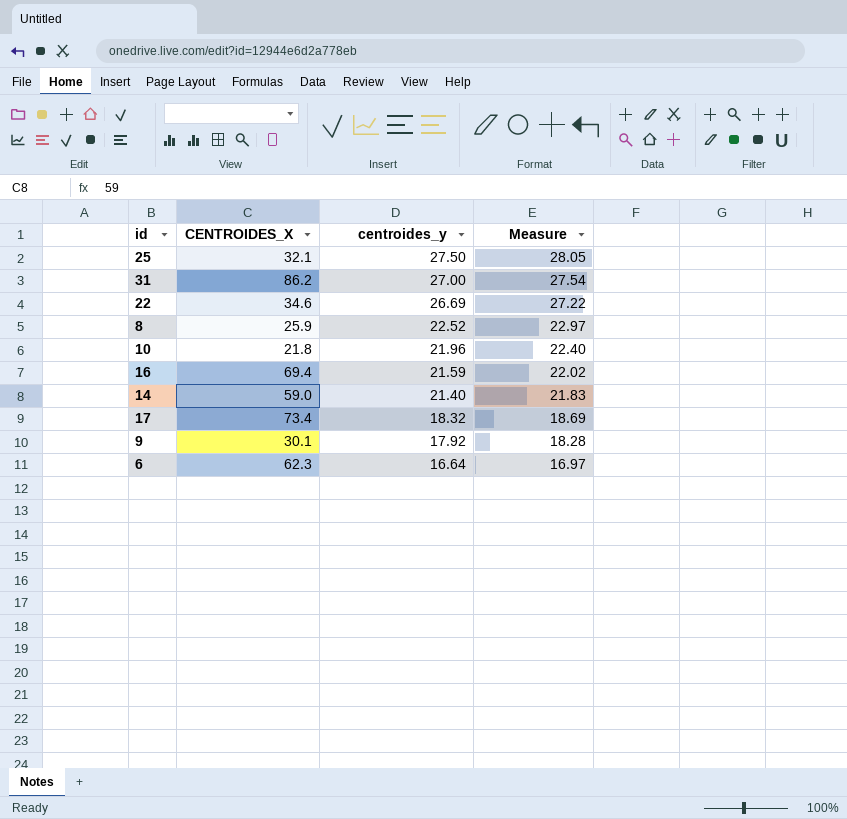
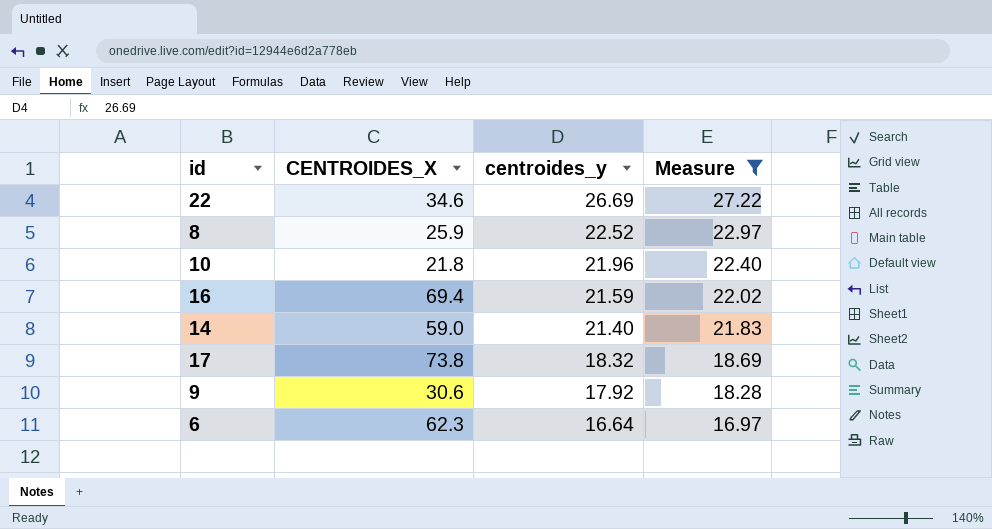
filter: none -> Measure <= 27.22
17 | CENTROIDES_X: 73.4 -> 73.8
9 | CENTROIDES_X: 30.1 -> 30.6

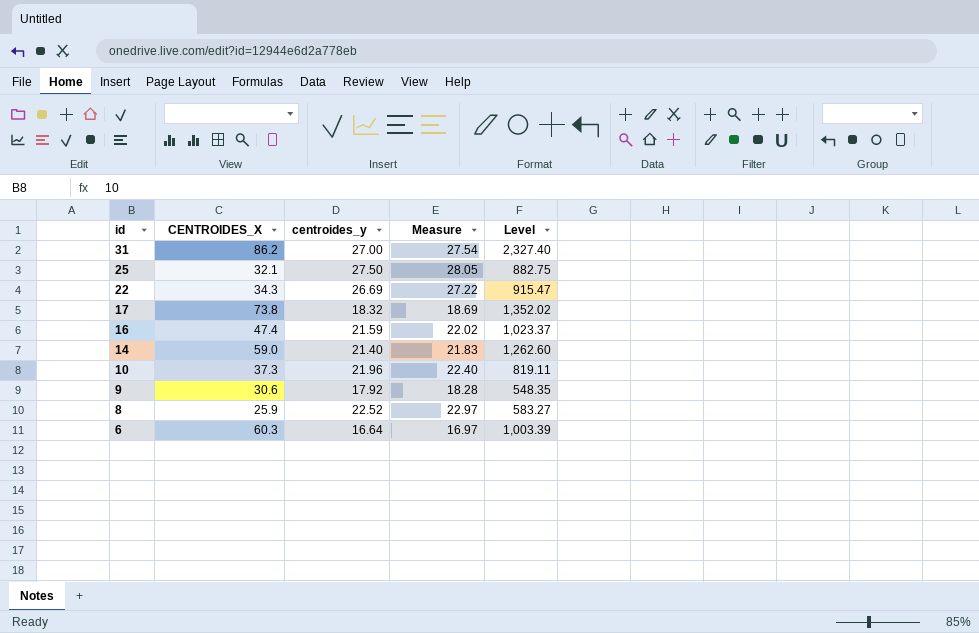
filter: Measure <= 27.22 -> none
row order: centroides_y descending -> id descending
column Level | formula: none -> [CENTROIDES_X] * [centroides_y]
22 | CENTROIDES_X: 34.6 -> 34.3
16 | CENTROIDES_X: 69.4 -> 47.4
10 | CENTROIDES_X: 21.8 -> 37.3
6 | CENTROIDES_X: 62.3 -> 60.3

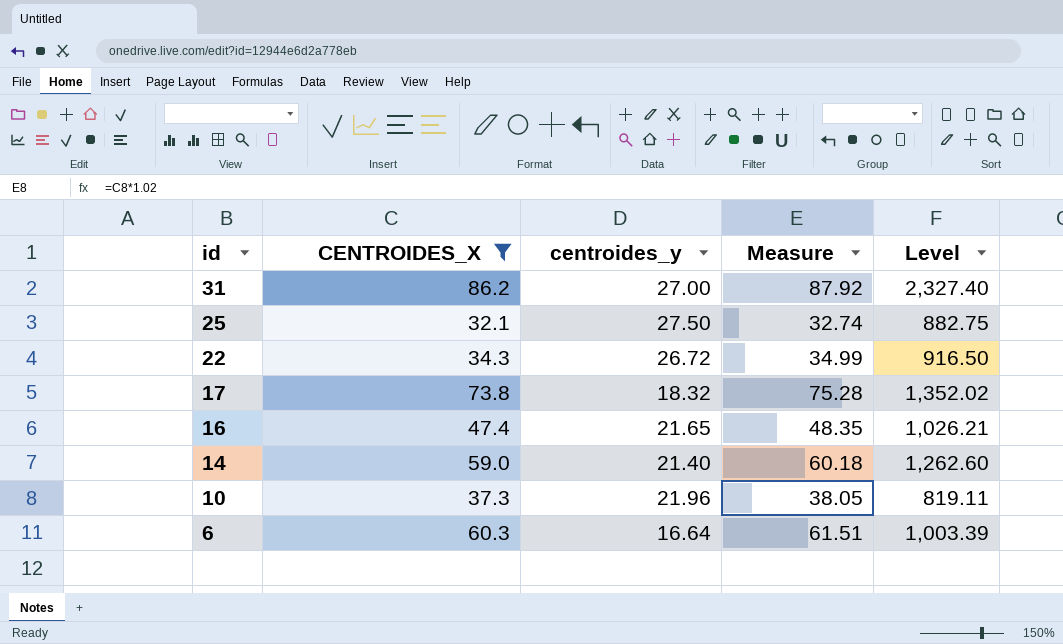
filter: none -> CENTROIDES_X >= 32.1
column Measure | formula: [centroides_y] * 1.02 -> [CENTROIDES_X] * 1.02
22 | centroides_y: 26.69 -> 26.72
22 | Level: 915.47 -> 916.50
16 | centroides_y: 21.59 -> 21.65
16 | Level: 1,023.37 -> 1,026.21

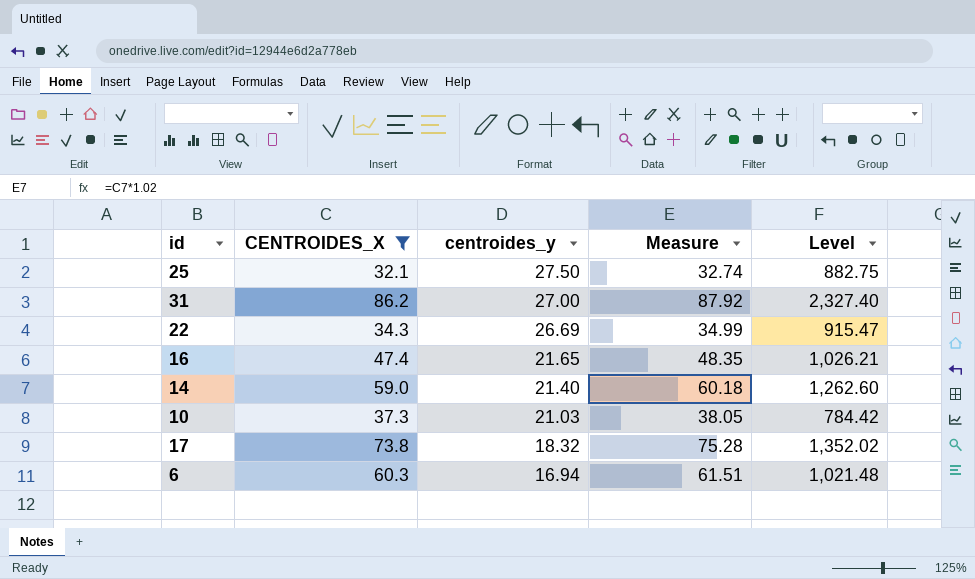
row order: id descending -> centroides_y descending
22 | centroides_y: 26.72 -> 26.69
22 | Level: 916.50 -> 915.47
10 | centroides_y: 21.96 -> 21.03
10 | Level: 819.11 -> 784.42
6 | centroides_y: 16.64 -> 16.94
6 | Level: 1,003.39 -> 1,021.48

